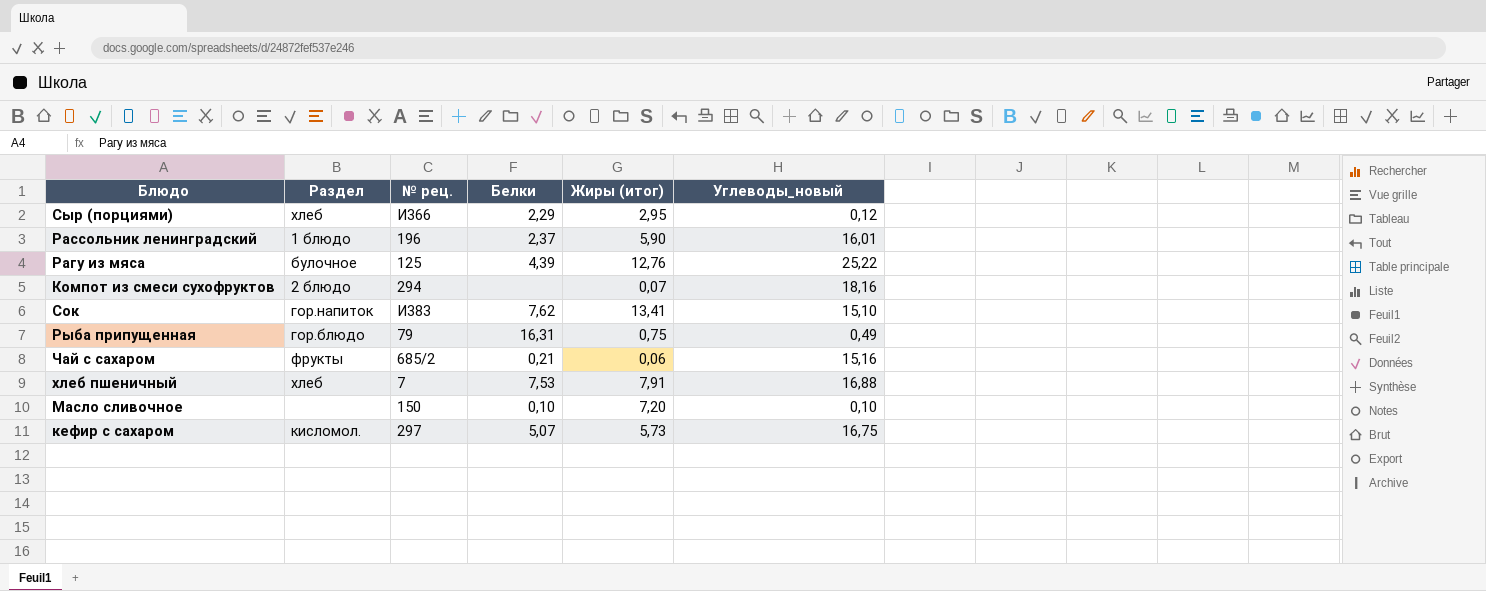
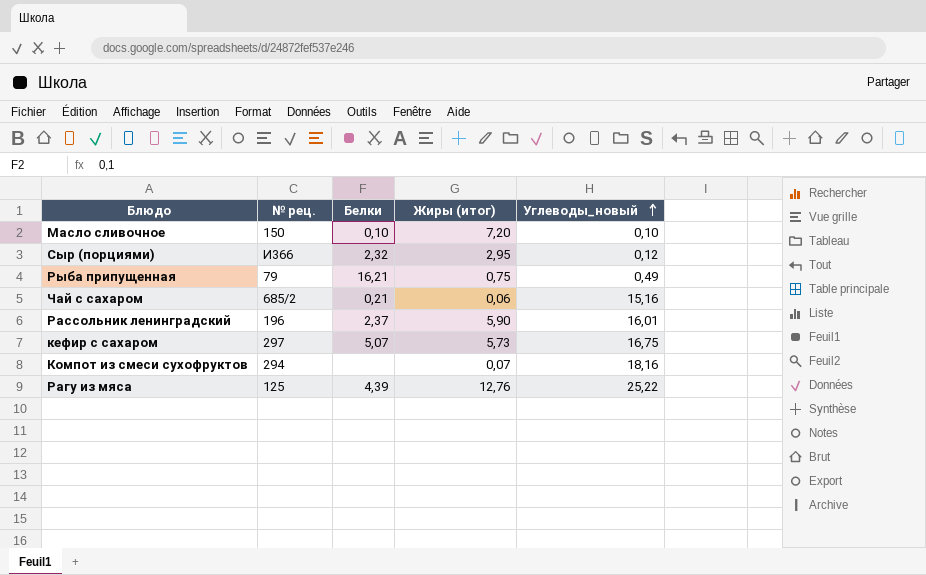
row order: none -> Углеводы_новый ascending
column Раздел | position: 2 -> none
row Сок: гор.напиток | И383 | 7,62 | 13,41 | 15,10 -> none
row хлеб пшеничный: хлеб | 7 | 7,53 | 7,91 | 16,88 -> none
Сыр (порциями) | Белки: 2,29 -> 2,32
Рыба припущенная | Белки: 16,31 -> 16,21

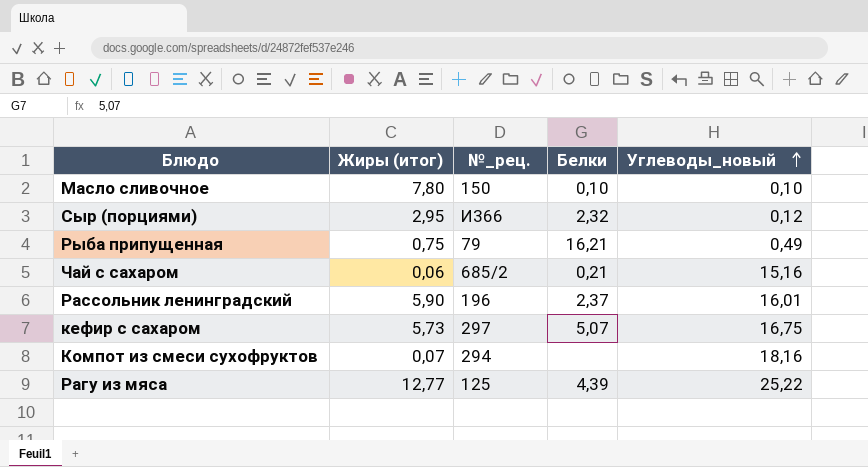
column Жиры (итог) | position: 4 -> 2
column name: № рец. -> №_рец.
Масло сливочное | Жиры (итог): 7,20 -> 7,80
Рагу из мяса | Жиры (итог): 12,76 -> 12,77

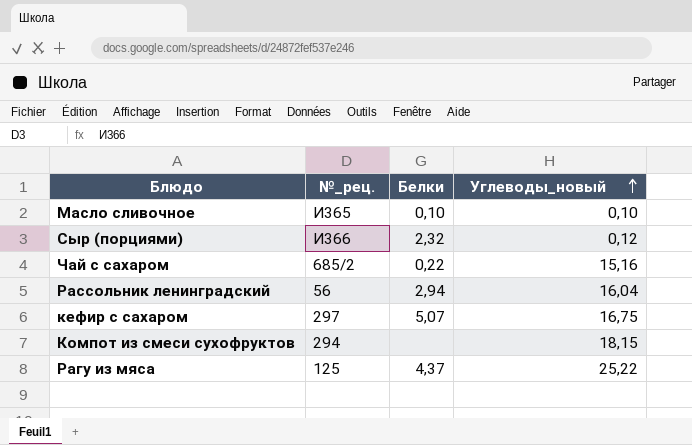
column Жиры (итог) | position: 2 -> none
row Рыба припущенная: 0,75 | 79 | 16,21 | 0,49 -> none
Масло сливочное | №_рец.: 150 -> И365
Чай с сахаром | Белки: 0,21 -> 0,22
Рассольник ленинградский | №_рец.: 196 -> 56
Рассольник ленинградский | Белки: 2,37 -> 2,94
Рассольник ленинградский | Углеводы_новый: 16,01 -> 16,04
Компот из смеси сухофруктов | Углеводы_новый: 18,16 -> 18,15
Рагу из мяса | Белки: 4,39 -> 4,37

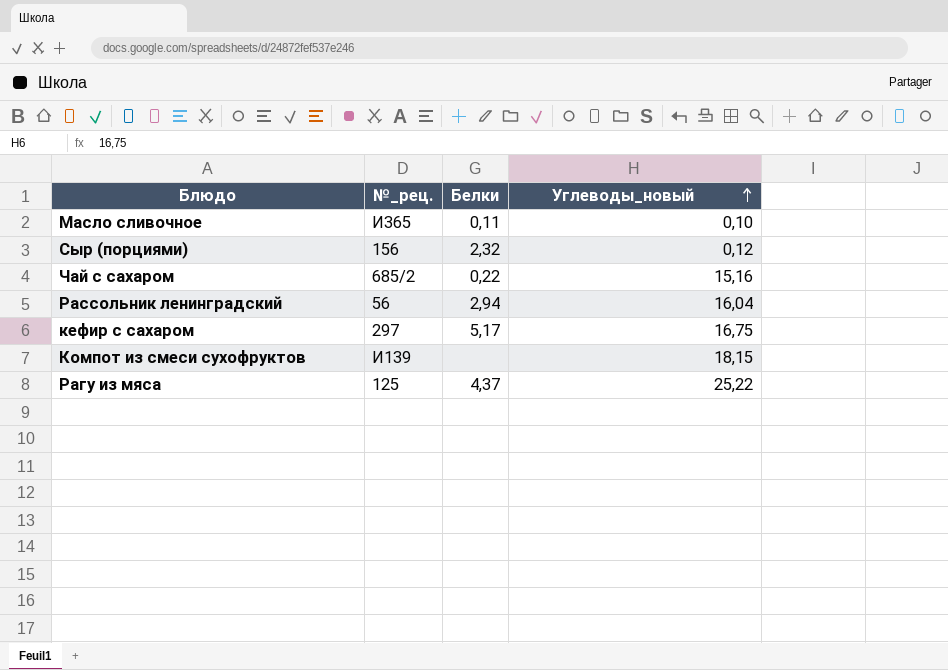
Масло сливочное | Белки: 0,10 -> 0,11
Сыр (порциями) | №_рец.: И366 -> 156
кефир с сахаром | Белки: 5,07 -> 5,17
Компот из смеси сухофруктов | №_рец.: 294 -> И139

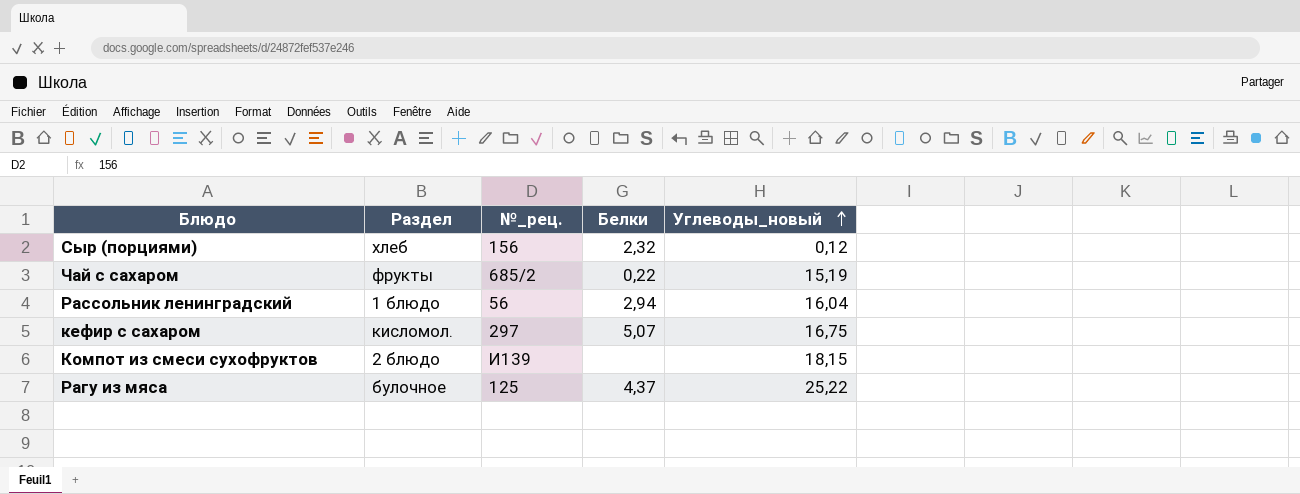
column Раздел | position: none -> 2
row Масло сливочное: И365 | 0,11 | 0,10 -> none
Чай с сахаром | Углеводы_новый: 15,16 -> 15,19
кефир с сахаром | Белки: 5,17 -> 5,07

